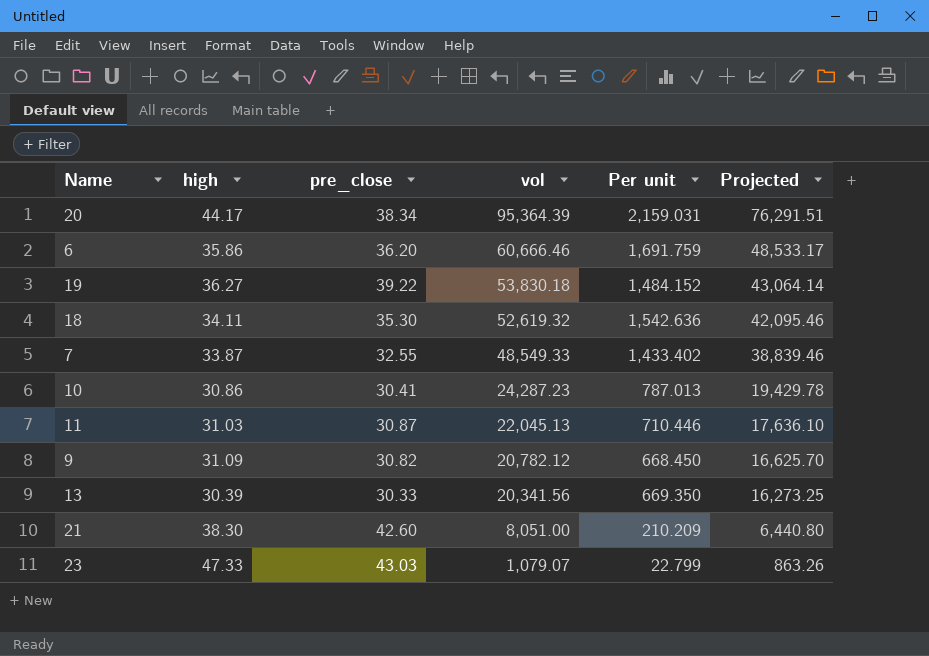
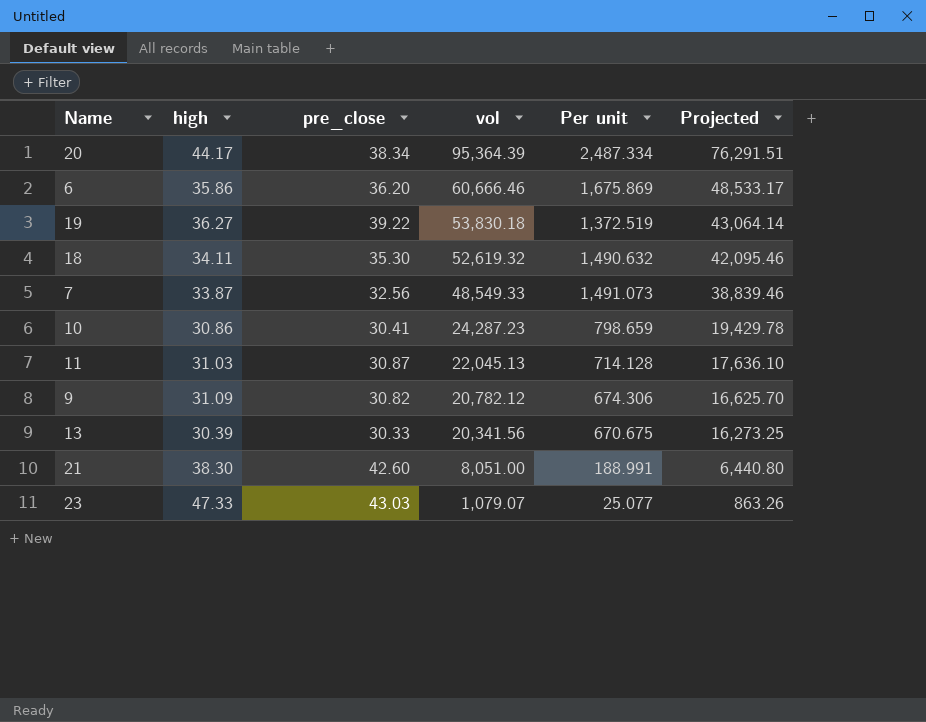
column Per unit | formula: [vol] / [high] -> [vol] / [pre_close]
7 | pre_close: 32.55 -> 32.56

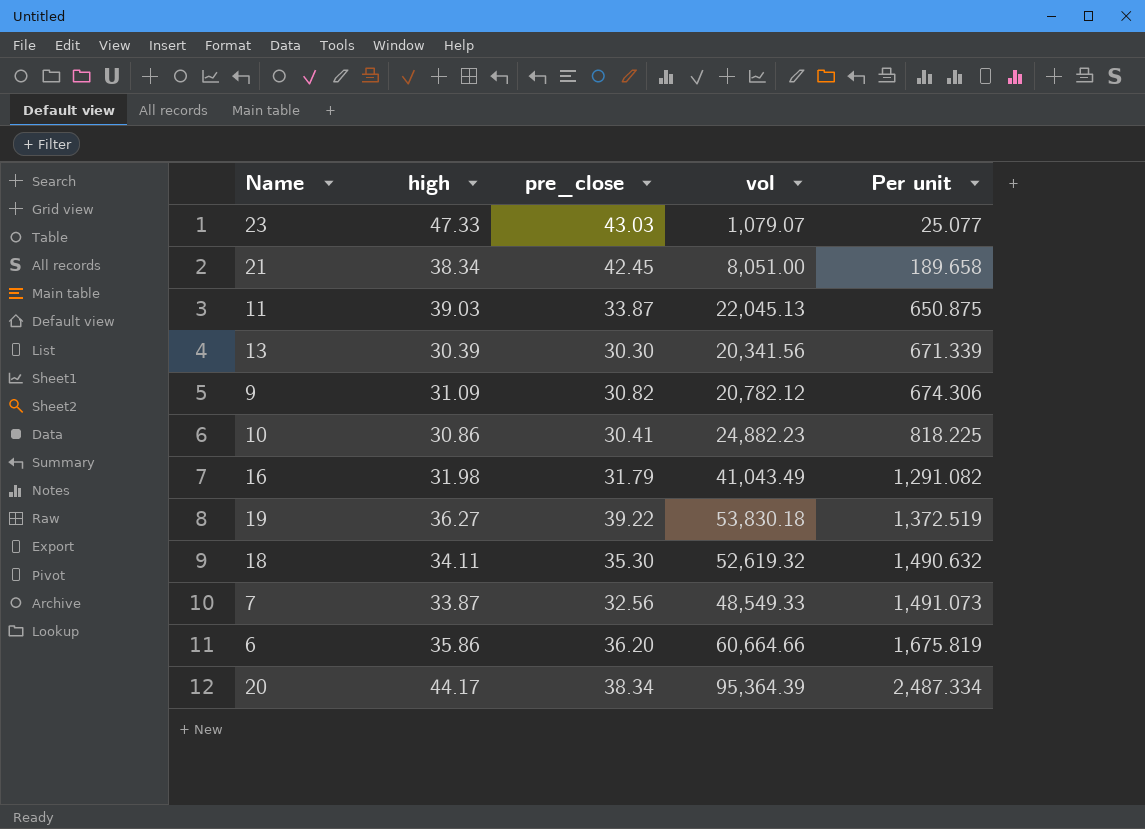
row order: vol descending -> Per unit ascending
column Projected | formula: [vol] * 0.8 -> none
21 | high: 38.30 -> 38.34
21 | pre_close: 42.60 -> 42.45
21 | Per unit: 188.991 -> 189.658
11 | high: 31.03 -> 39.03
11 | pre_close: 30.87 -> 33.87
11 | Per unit: 714.128 -> 650.875
13 | pre_close: 30.33 -> 30.30
13 | Per unit: 670.675 -> 671.339
10 | vol: 24,287.23 -> 24,882.23
10 | Per unit: 798.659 -> 818.225
row 16: none -> 31.98 | 31.79 | 41,043.49 | 1,291.082
6 | vol: 60,666.46 -> 60,664.66
6 | Per unit: 1,675.869 -> 1,675.819

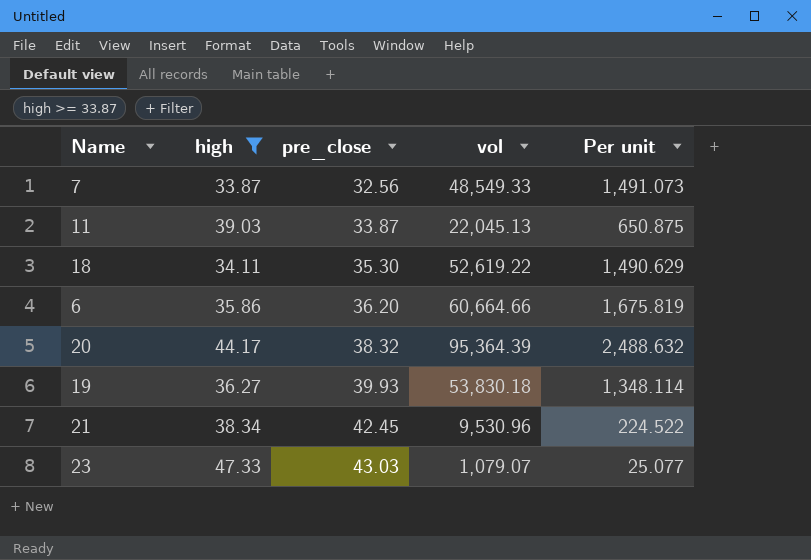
filter: none -> high >= 33.87
row order: Per unit ascending -> pre_close ascending
18 | vol: 52,619.32 -> 52,619.22
18 | Per unit: 1,490.632 -> 1,490.629
20 | pre_close: 38.34 -> 38.32
20 | Per unit: 2,487.334 -> 2,488.632
19 | pre_close: 39.22 -> 39.93
19 | Per unit: 1,372.519 -> 1,348.114
21 | vol: 8,051.00 -> 9,530.96
21 | Per unit: 189.658 -> 224.522

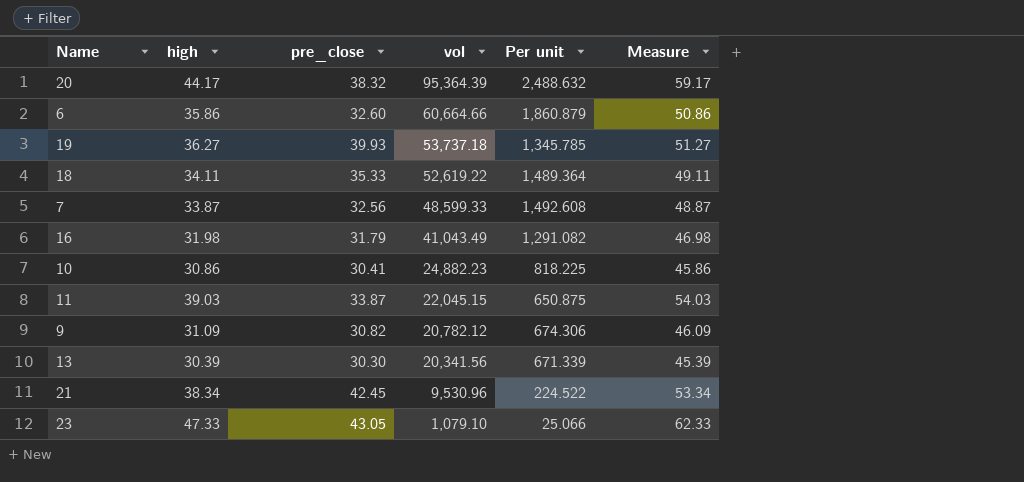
filter: high >= 33.87 -> none
row order: pre_close ascending -> vol descending
column Measure | formula: none -> [high] + 15
6 | pre_close: 36.20 -> 32.60
6 | Per unit: 1,675.819 -> 1,860.879
19 | vol: 53,830.18 -> 53,737.18
19 | Per unit: 1,348.114 -> 1,345.785
18 | pre_close: 35.30 -> 35.33
18 | Per unit: 1,490.629 -> 1,489.364
7 | vol: 48,549.33 -> 48,599.33
7 | Per unit: 1,491.073 -> 1,492.608
11 | vol: 22,045.13 -> 22,045.15
23 | pre_close: 43.03 -> 43.05
23 | vol: 1,079.07 -> 1,079.10
23 | Per unit: 25.077 -> 25.066

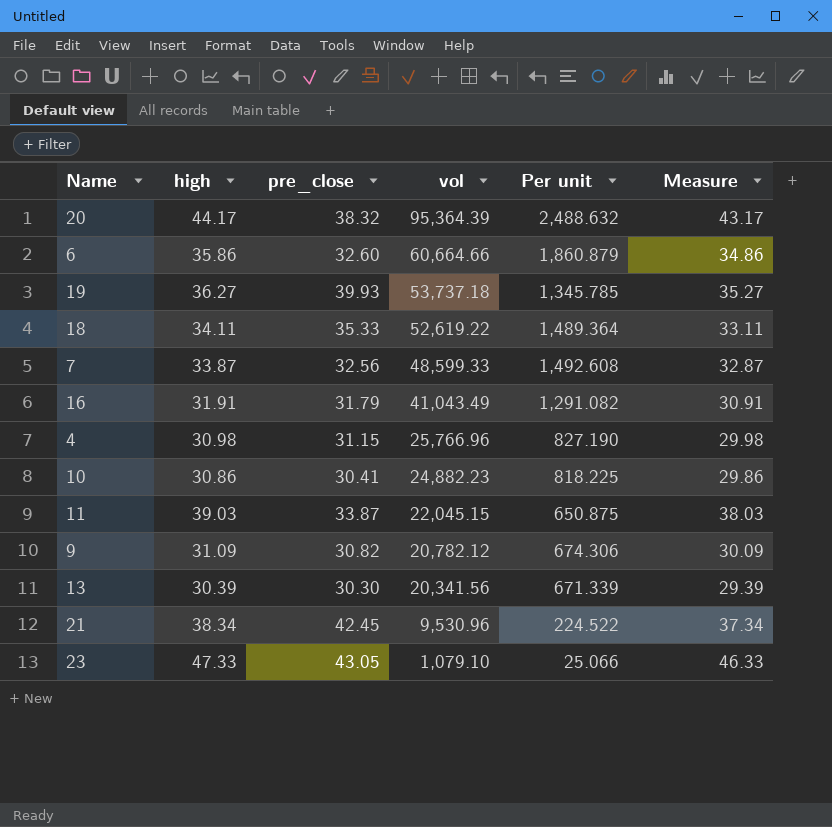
column Measure | formula: [high] + 15 -> [high] - 1
16 | high: 31.98 -> 31.91
row 4: none -> 30.98 | 31.15 | 25,766.96 | 827.190 | 29.98

